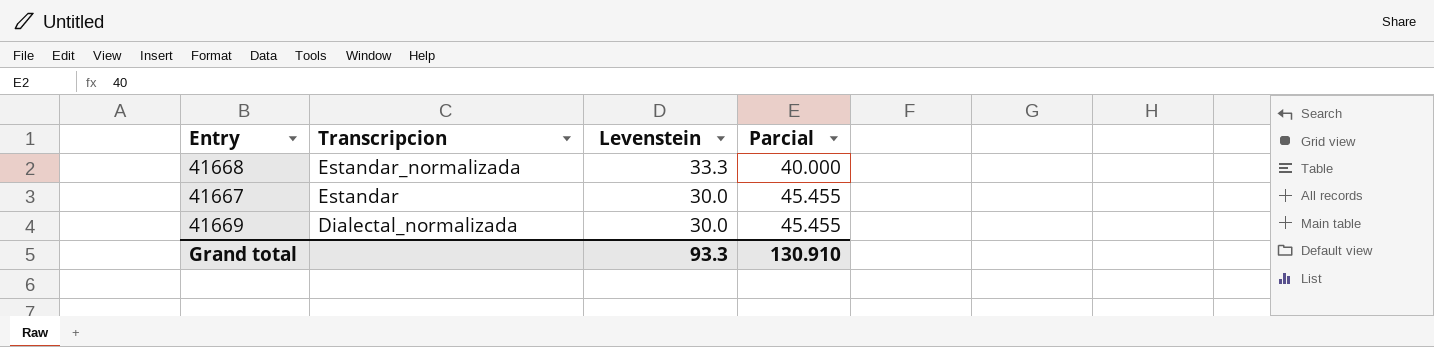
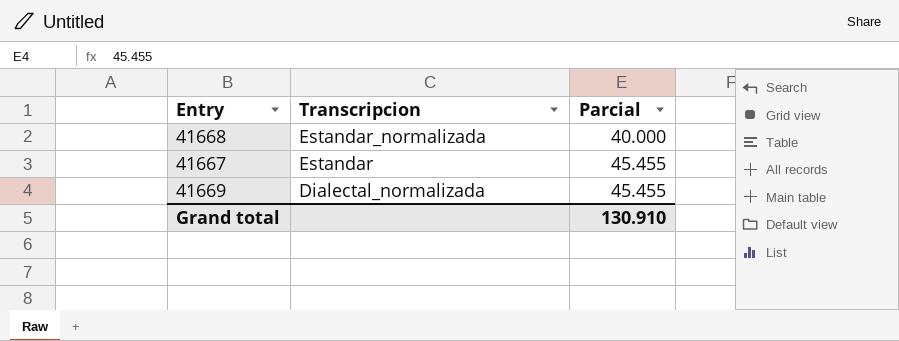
column Levenstein | position: 3 -> none

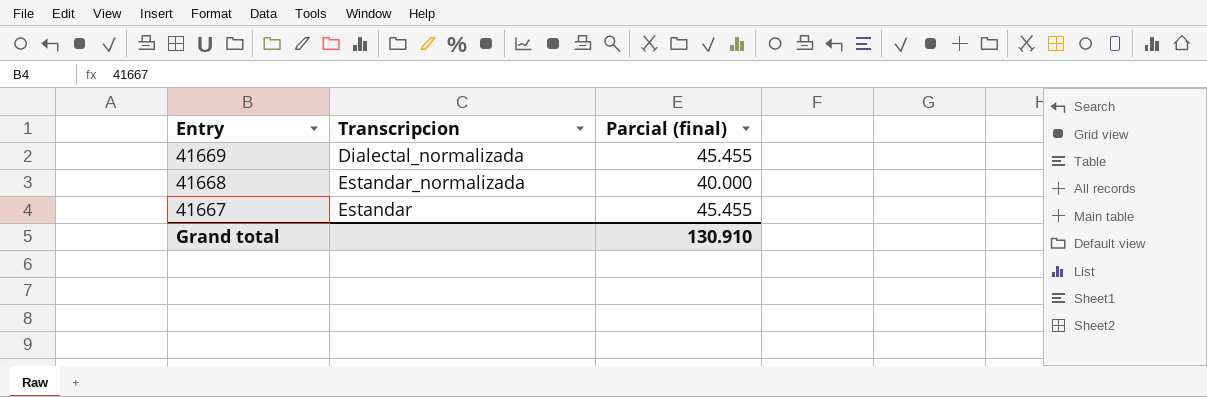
row order: Transcripcion descending -> Entry descending
column name: Parcial -> Parcial (final)

